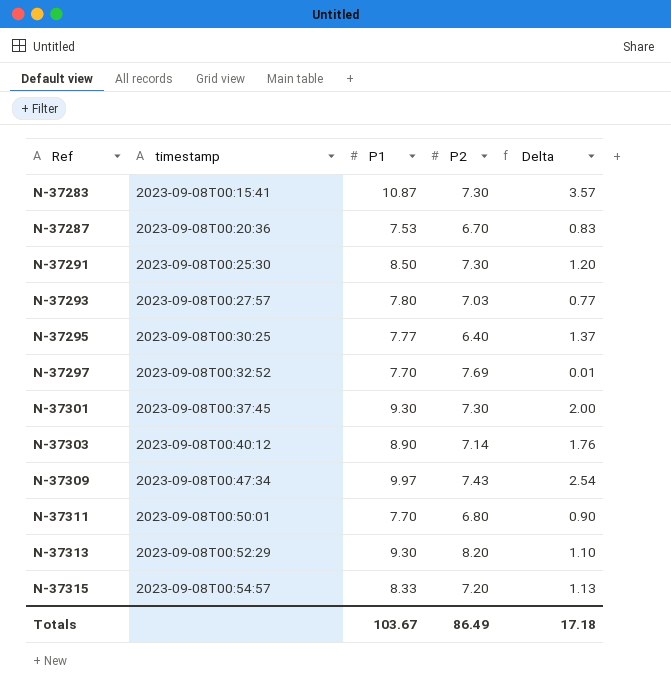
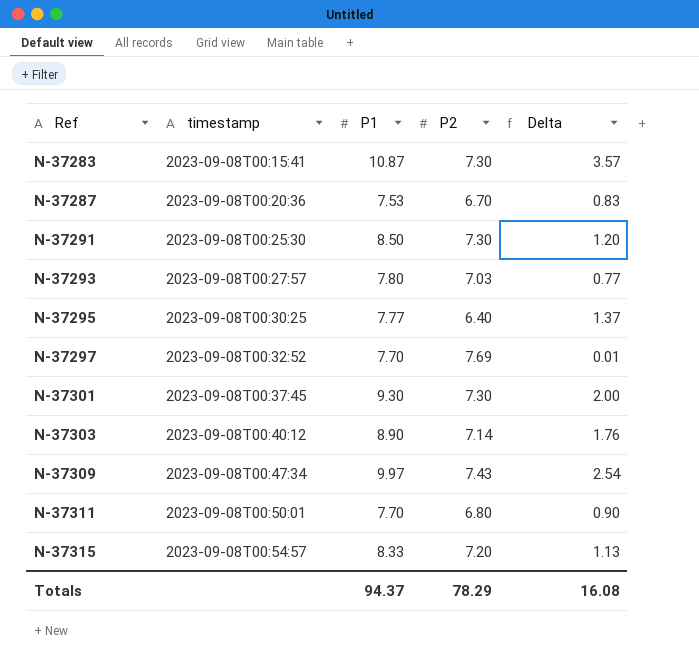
row N-37313: 2023-09-08T00:52:29 | 9.30 | 8.20 | 1.10 -> none
Totals | P1: 103.67 -> 94.37
Totals | P2: 86.49 -> 78.29
Totals | Delta: 17.18 -> 16.08

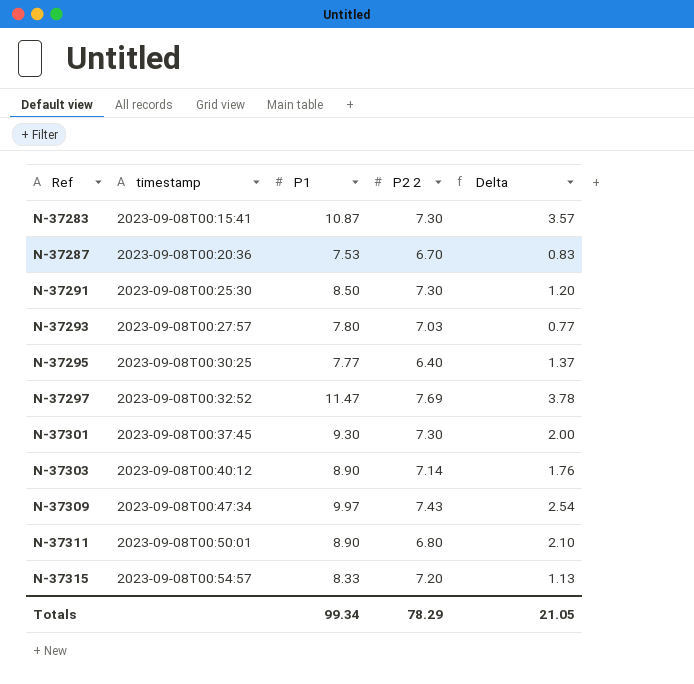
column name: P2 -> P2 2
N-37297 | P1: 7.70 -> 11.47
N-37297 | Delta: 0.01 -> 3.78
N-37311 | P1: 7.70 -> 8.90
N-37311 | Delta: 0.90 -> 2.10
Totals | P1: 94.37 -> 99.34
Totals | Delta: 16.08 -> 21.05

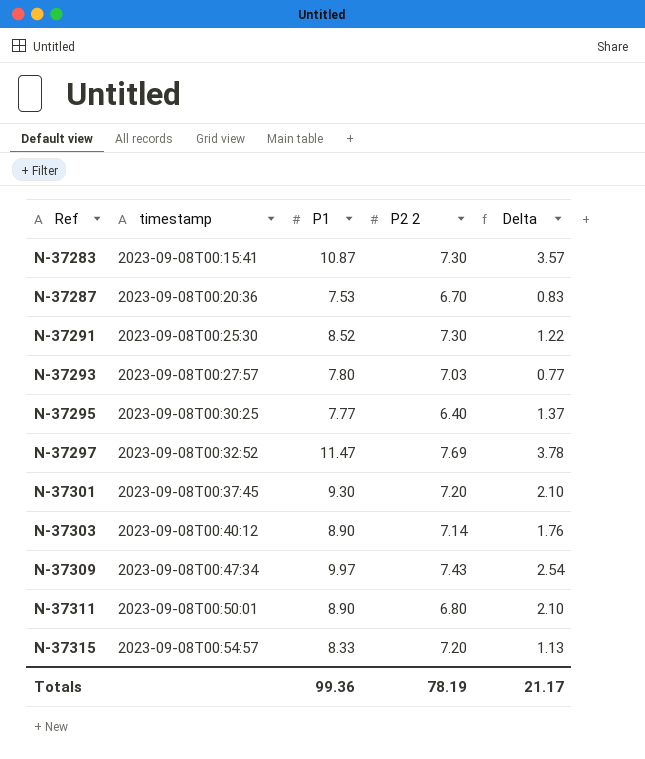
N-37291 | P1: 8.50 -> 8.52
N-37291 | Delta: 1.20 -> 1.22
N-37301 | P2 2: 7.30 -> 7.20
N-37301 | Delta: 2.00 -> 2.10
Totals | P1: 99.34 -> 99.36
Totals | P2 2: 78.29 -> 78.19
Totals | Delta: 21.05 -> 21.17

